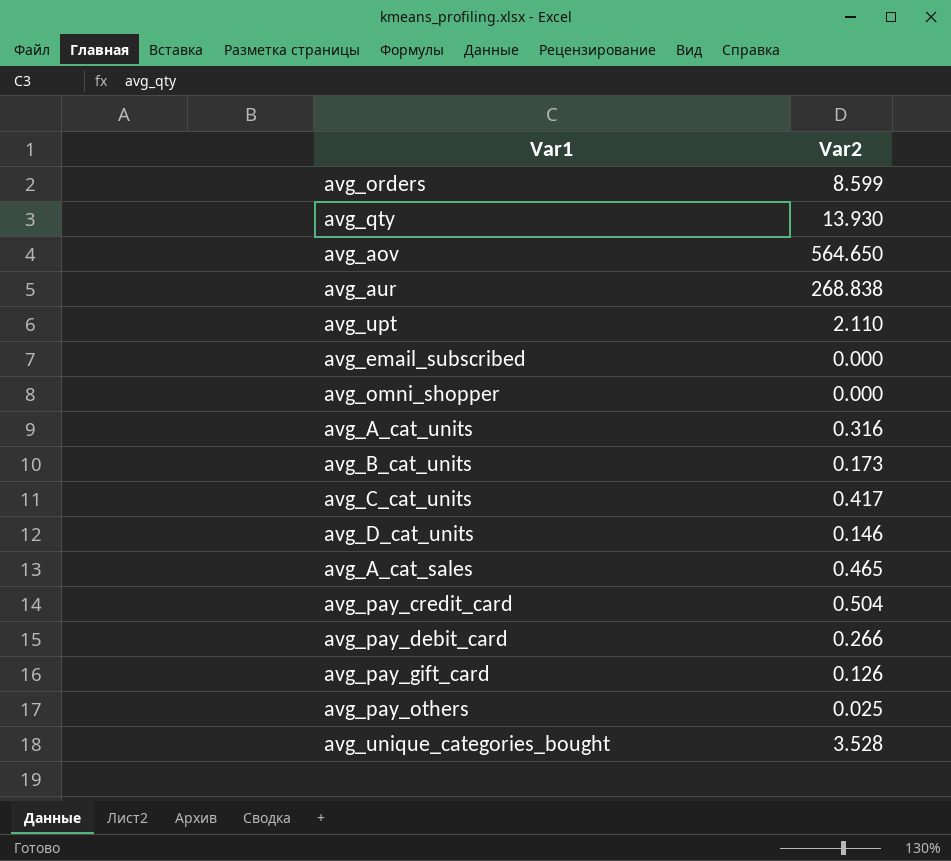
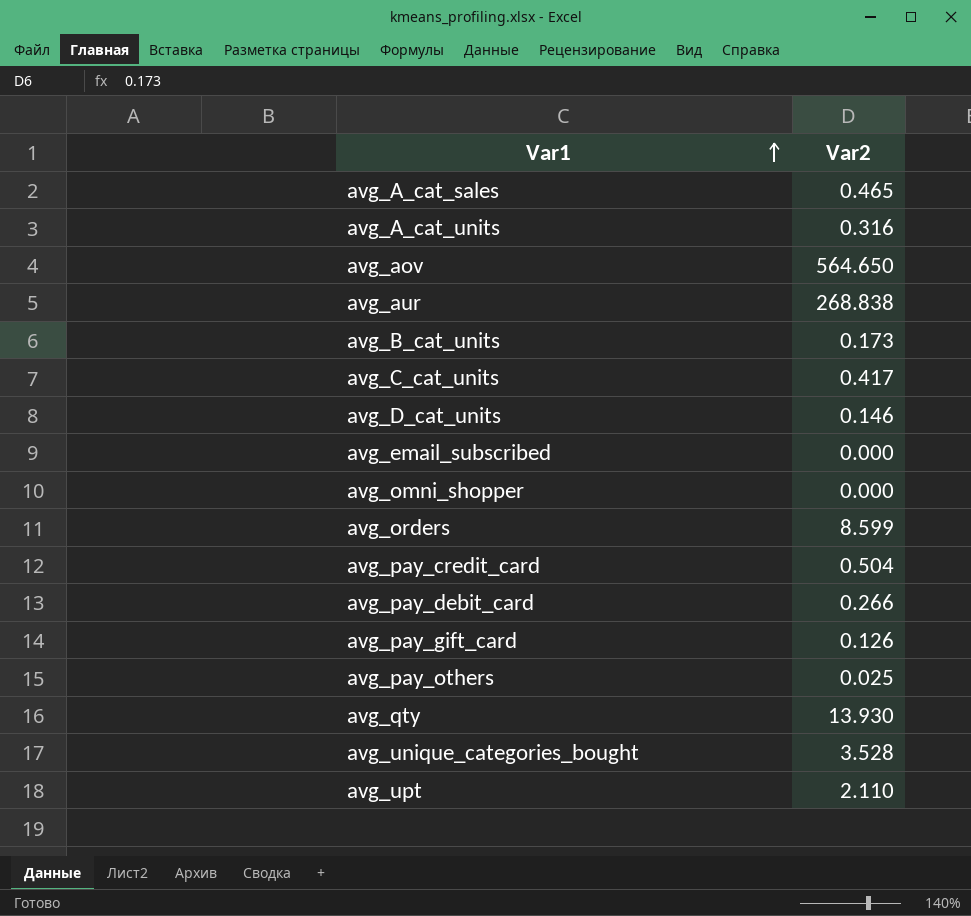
row order: none -> Var1 ascending

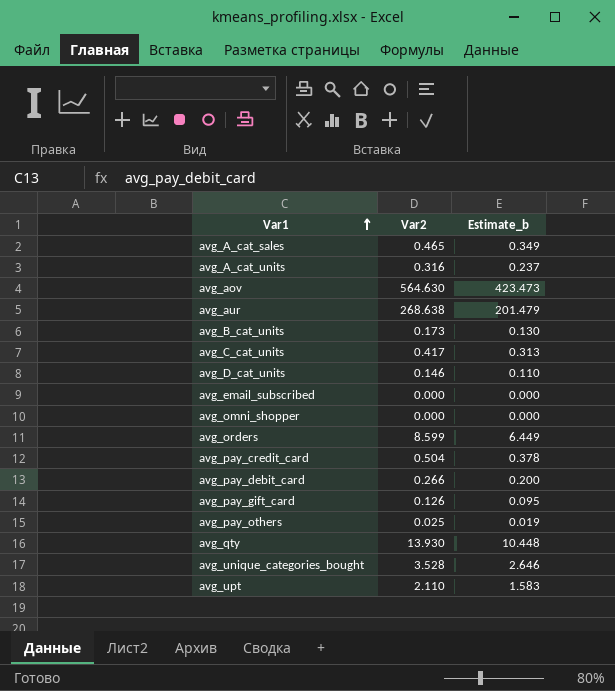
column Estimate_b | formula: none -> [Var2] * 0.75
avg_aov | Var2: 564.650 -> 564.630
avg_aur | Var2: 268.838 -> 268.638

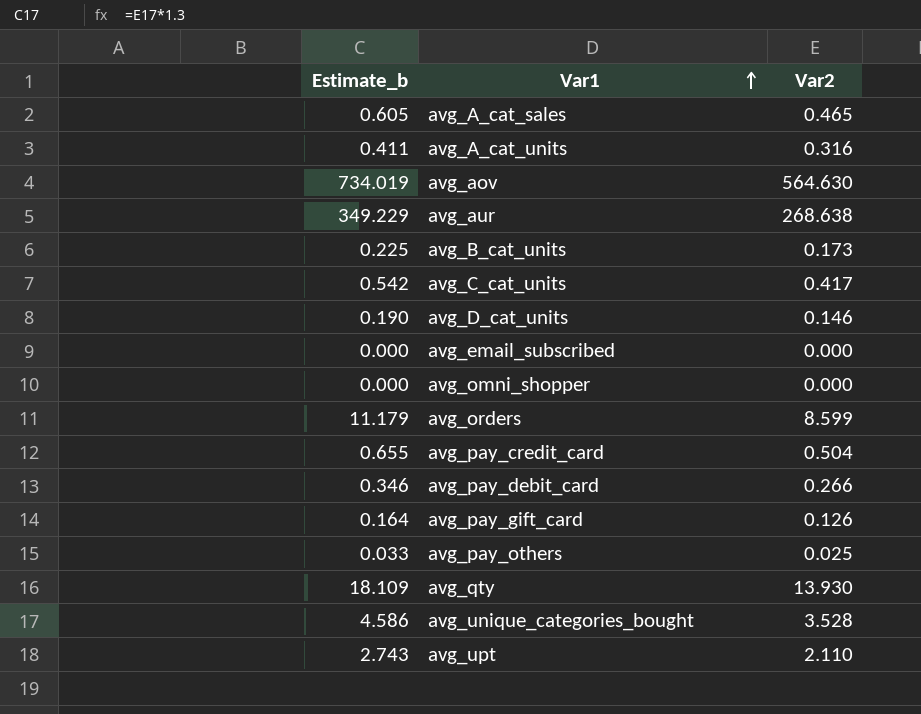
column Estimate_b | formula: [Var2] * 0.75 -> [Var2] * 1.3
column Estimate_b | position: 3 -> 1

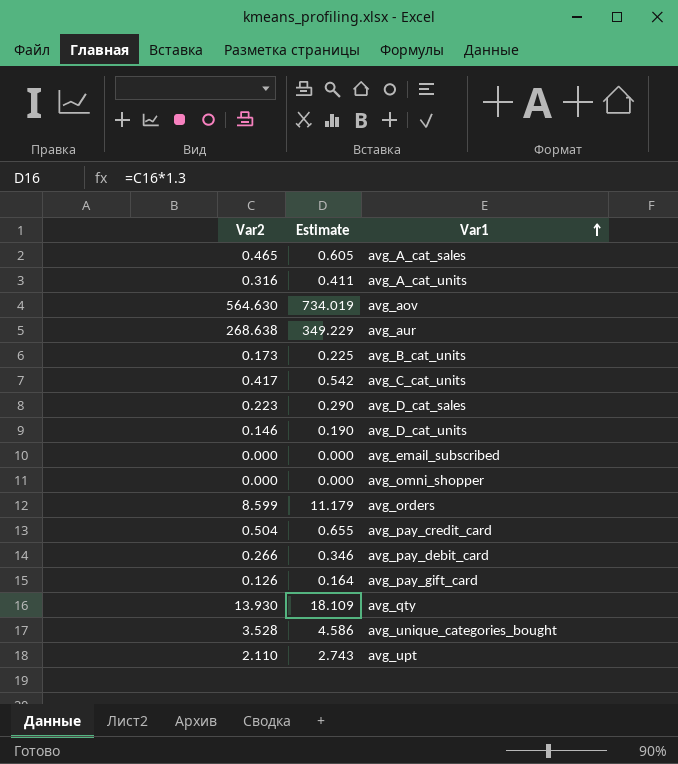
column Var2 | position: 3 -> 1
column name: Estimate_b -> Estimate
row avg_pay_others: 0.033 | 0.025 -> none
row avg_D_cat_sales: none -> 0.223 | 0.290

